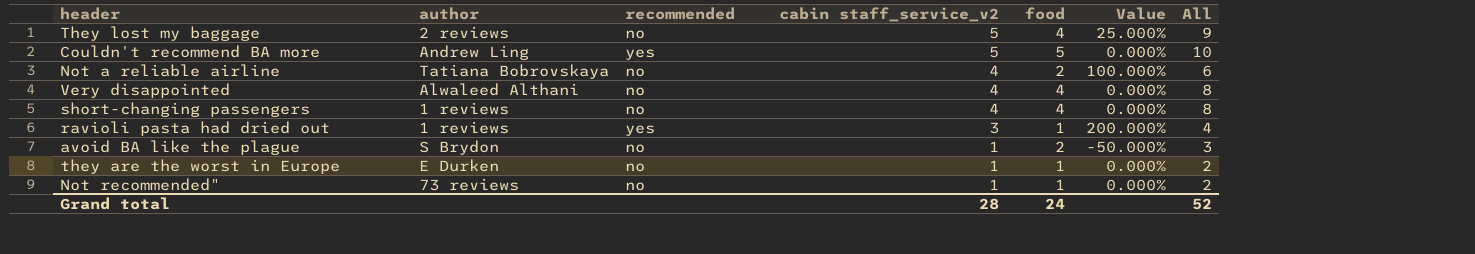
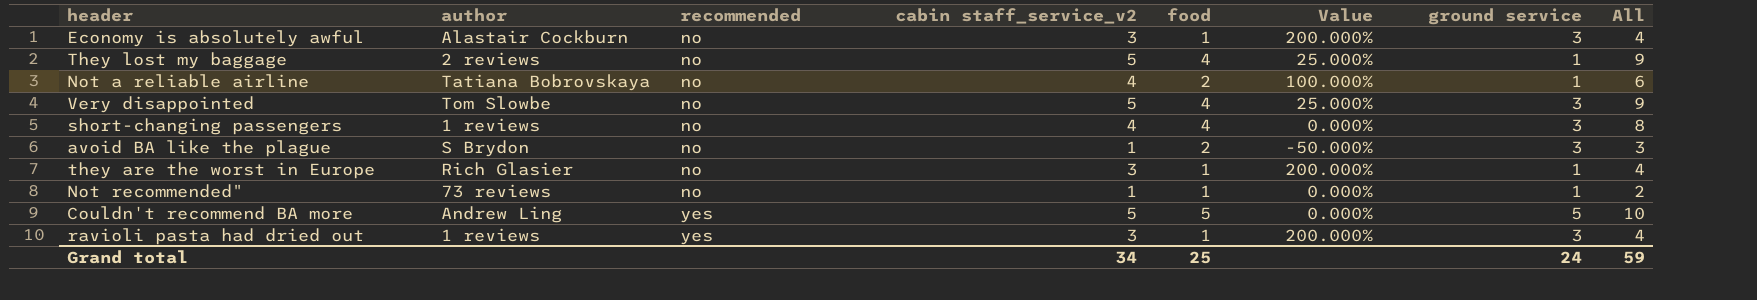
row order: cabin staff_service_v2 descending -> recommended ascending
column ground service | position: none -> 7
row Economy is absolutely awful: none -> Alastair Cockburn | no | 3 | 1 | 200.000% | 3 | 4
Very disappointed | author: Alwaleed Althani -> Tom Slowbe
Very disappointed | cabin staff_service_v2: 4 -> 5
Very disappointed | Value: 0.000% -> 25.000%
Very disappointed | All: 8 -> 9
they are the worst in Europe | author: E Durken -> Rich Glasier
they are the worst in Europe | cabin staff_service_v2: 1 -> 3
they are the worst in Europe | Value: 0.000% -> 200.000%
they are the worst in Europe | All: 2 -> 4
Grand total | cabin staff_service_v2: 28 -> 34
Grand total | food: 24 -> 25
Grand total | All: 52 -> 59

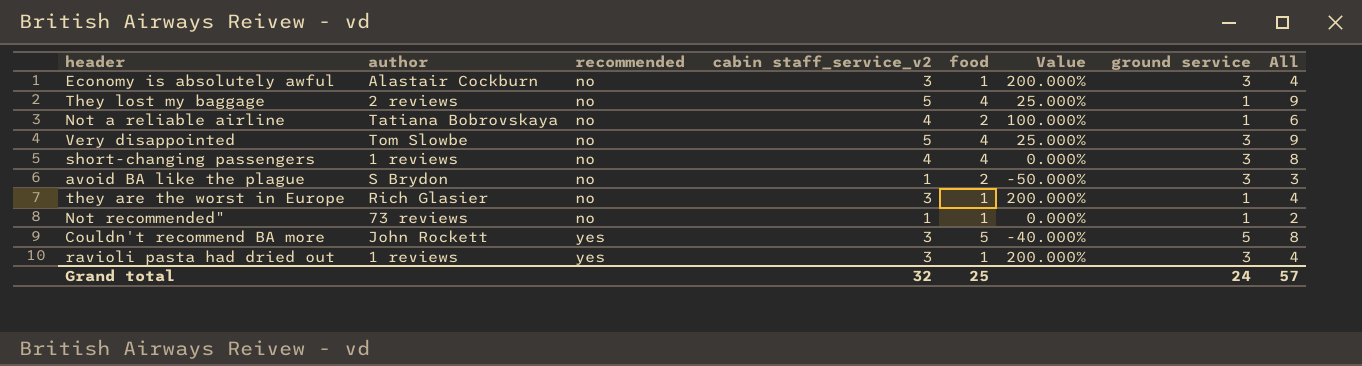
Couldn't recommend BA more | author: Andrew Ling -> John Rockett
Couldn't recommend BA more | cabin staff_service_v2: 5 -> 3
Couldn't recommend BA more | Value: 0.000% -> -40.000%
Couldn't recommend BA more | All: 10 -> 8
Grand total | cabin staff_service_v2: 34 -> 32
Grand total | All: 59 -> 57

